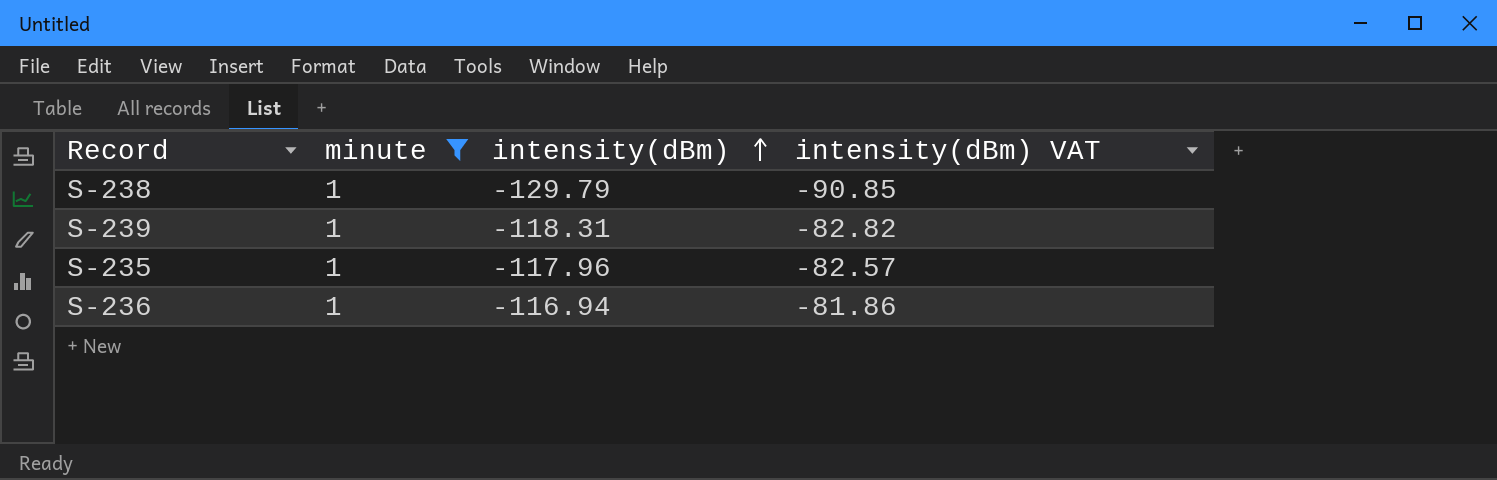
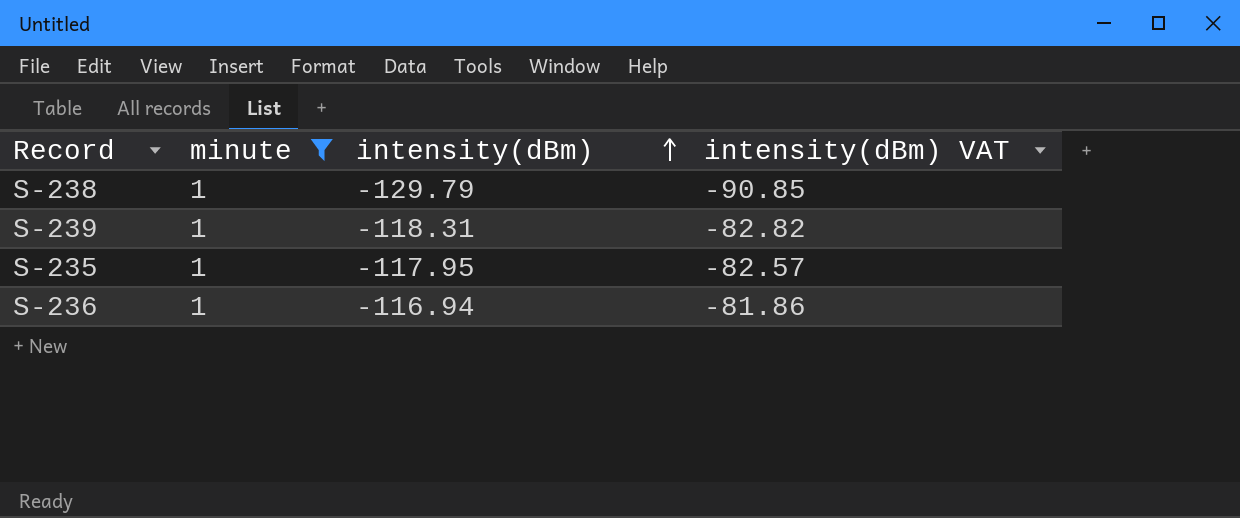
S-235 | intensity(dBm): -117.96 -> -117.95

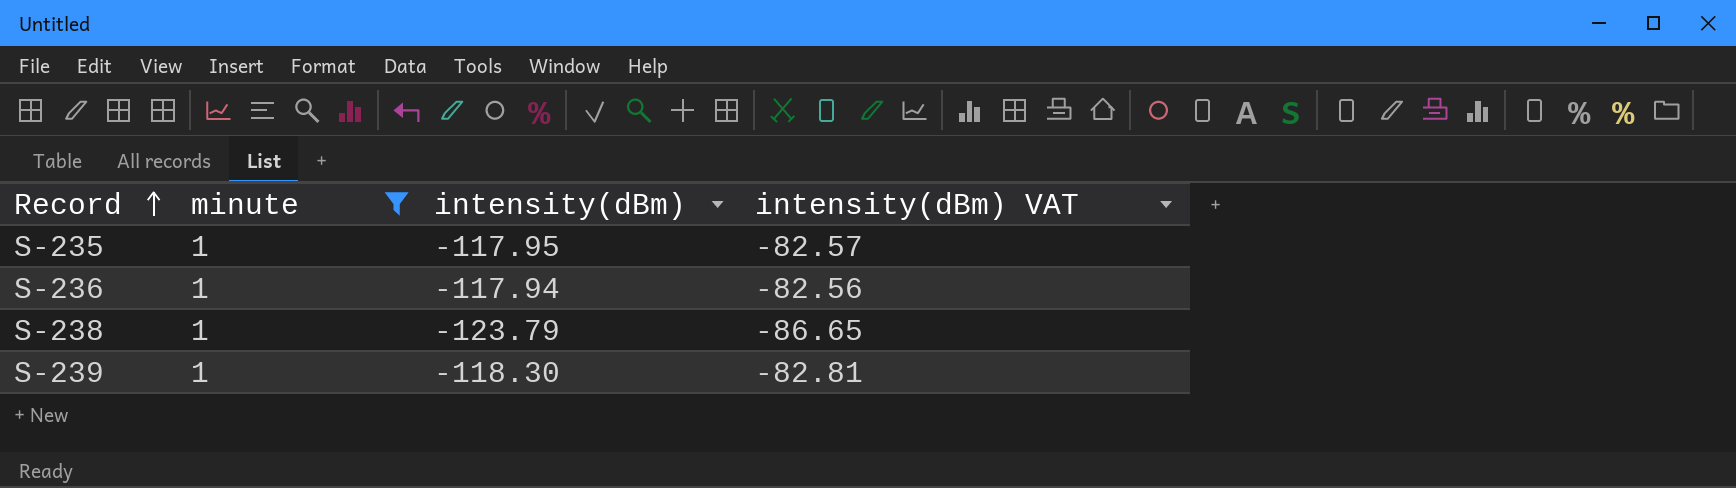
row order: intensity(dBm) ascending -> Record ascending
S-236 | intensity(dBm): -116.94 -> -117.94
S-236 | intensity(dBm) VAT: -81.86 -> -82.56
S-238 | intensity(dBm): -129.79 -> -123.79
S-238 | intensity(dBm) VAT: -90.85 -> -86.65
S-239 | intensity(dBm): -118.31 -> -118.30
S-239 | intensity(dBm) VAT: -82.82 -> -82.81

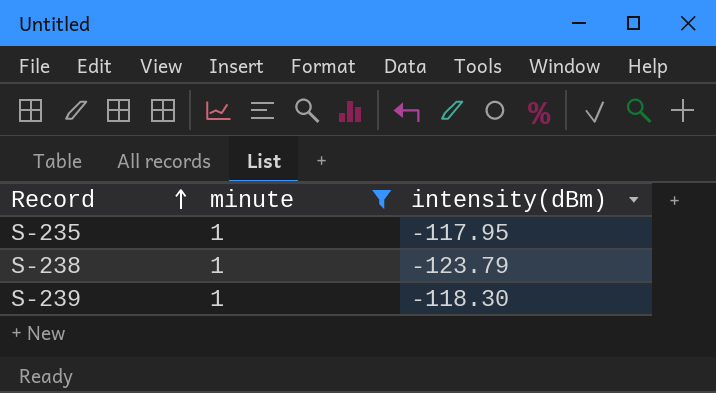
column intensity(dBm) VAT | formula: [intensity(dBm)] * 0.7 -> none
row S-236: 1 | -117.94 | -82.56 -> none

